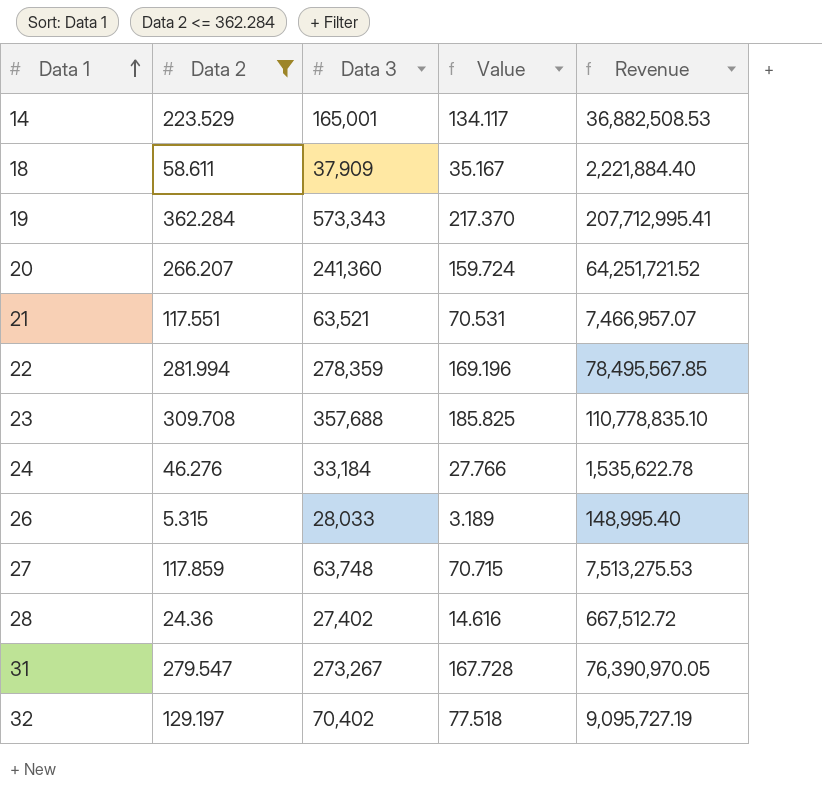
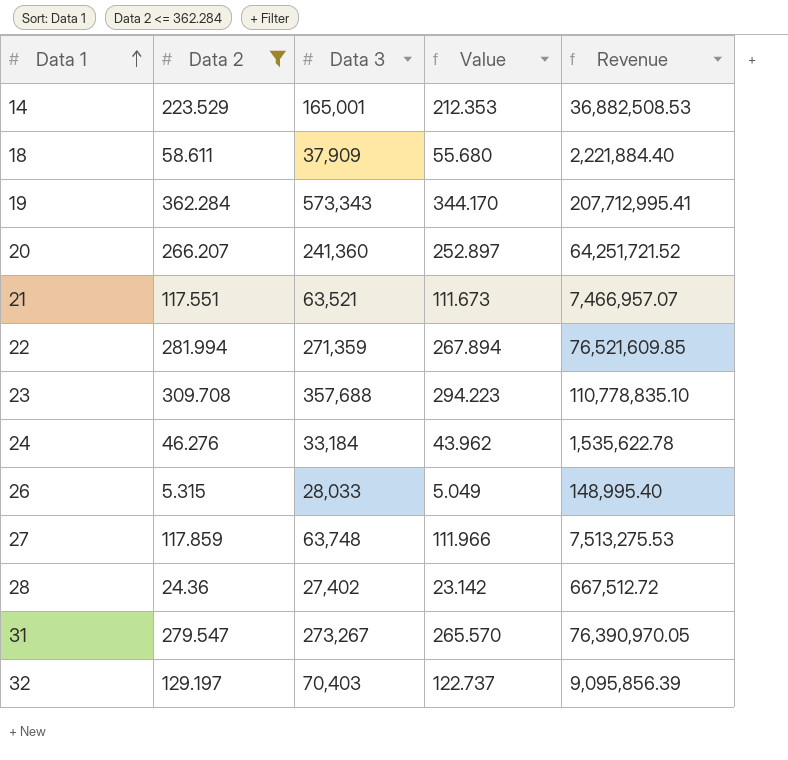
column Value | formula: [Data 2] * 0.6 -> [Data 2] * 0.95
22 | Data 3: 278,359 -> 271,359
22 | Revenue: 78,495,567.85 -> 76,521,609.85
32 | Data 3: 70,402 -> 70,403
32 | Revenue: 9,095,727.19 -> 9,095,856.39

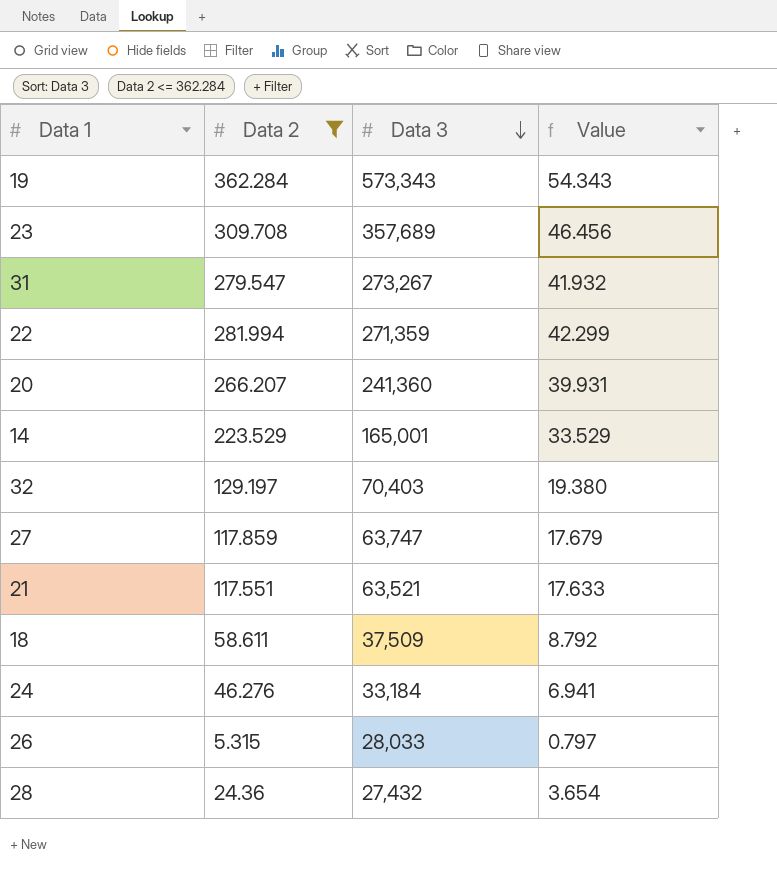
row order: Data 1 ascending -> Data 3 descending
column Revenue | formula: [Data 2] * [Data 3] -> none
column Value | formula: [Data 2] * 0.95 -> [Data 2] * 0.15
23 | Data 3: 357,688 -> 357,689
27 | Data 3: 63,748 -> 63,747
18 | Data 3: 37,909 -> 37,509
28 | Data 3: 27,402 -> 27,432

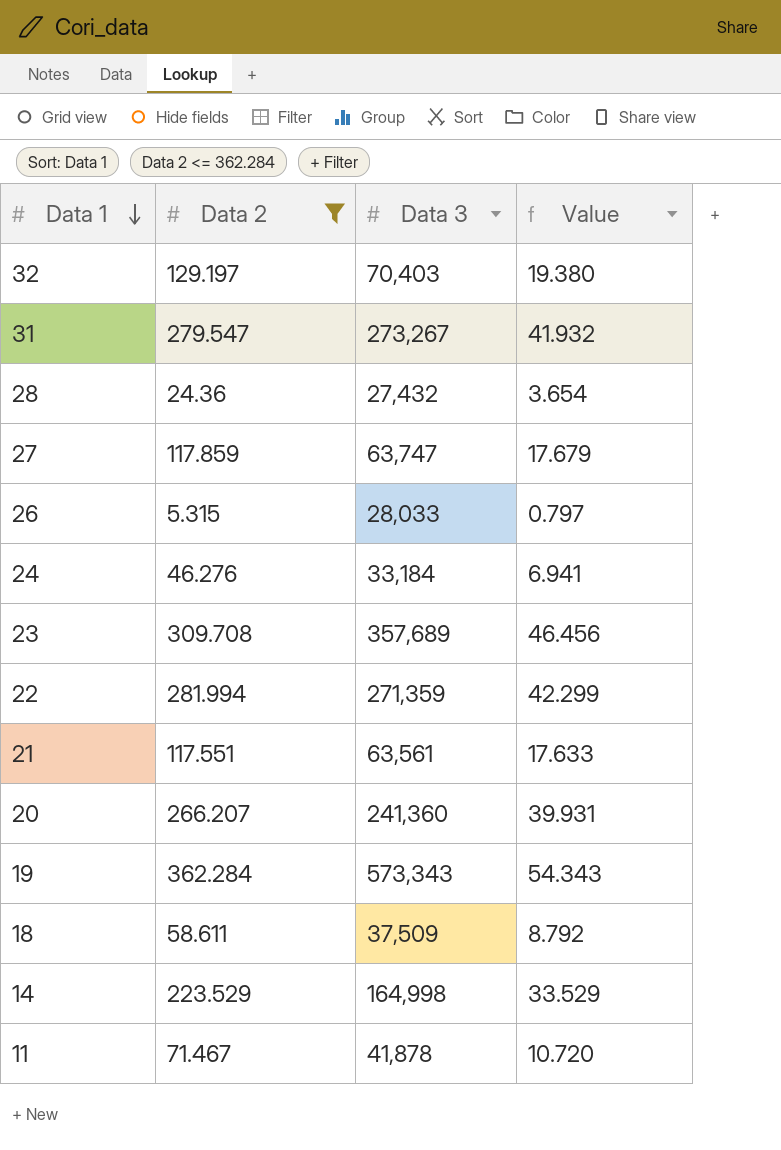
row order: Data 3 descending -> Data 1 descending
21 | Data 3: 63,521 -> 63,561
14 | Data 3: 165,001 -> 164,998
row 11: none -> 71.467 | 41,878 | 10.720

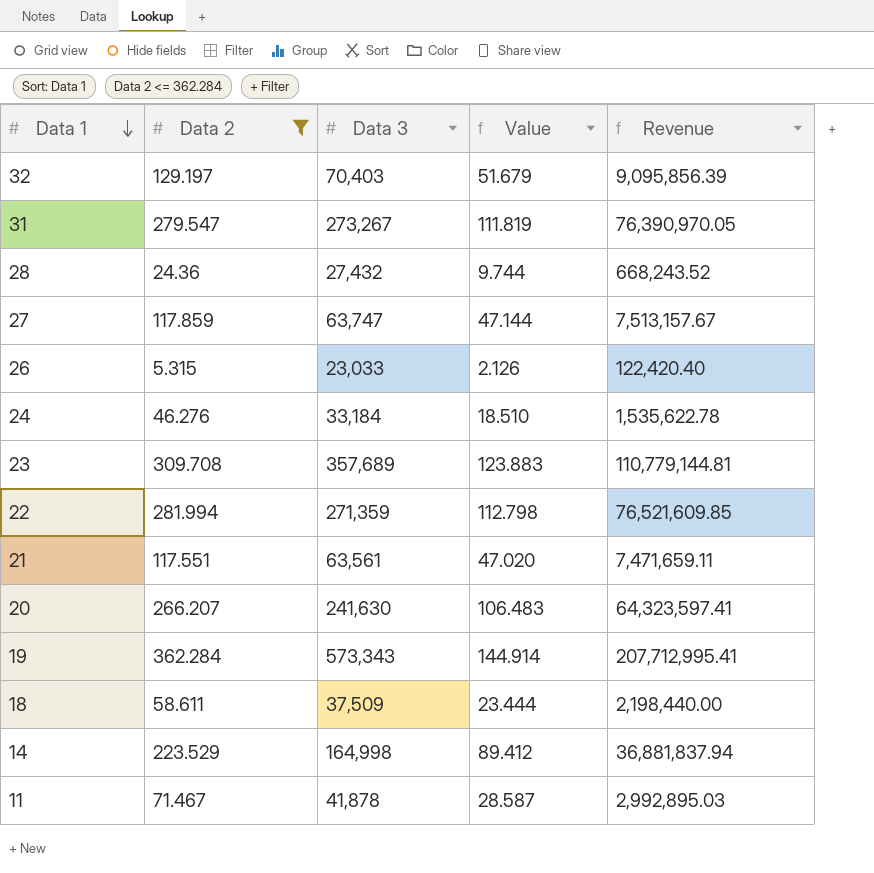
column Value | formula: [Data 2] * 0.15 -> [Data 2] * 0.4
column Revenue | formula: none -> [Data 2] * [Data 3]
26 | Data 3: 28,033 -> 23,033
20 | Data 3: 241,360 -> 241,630

